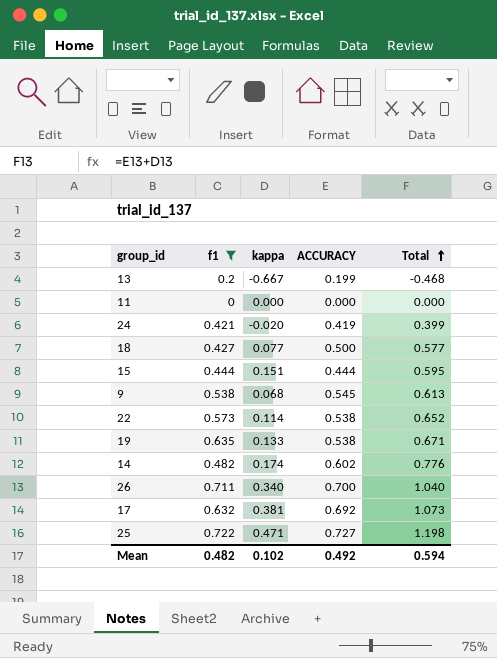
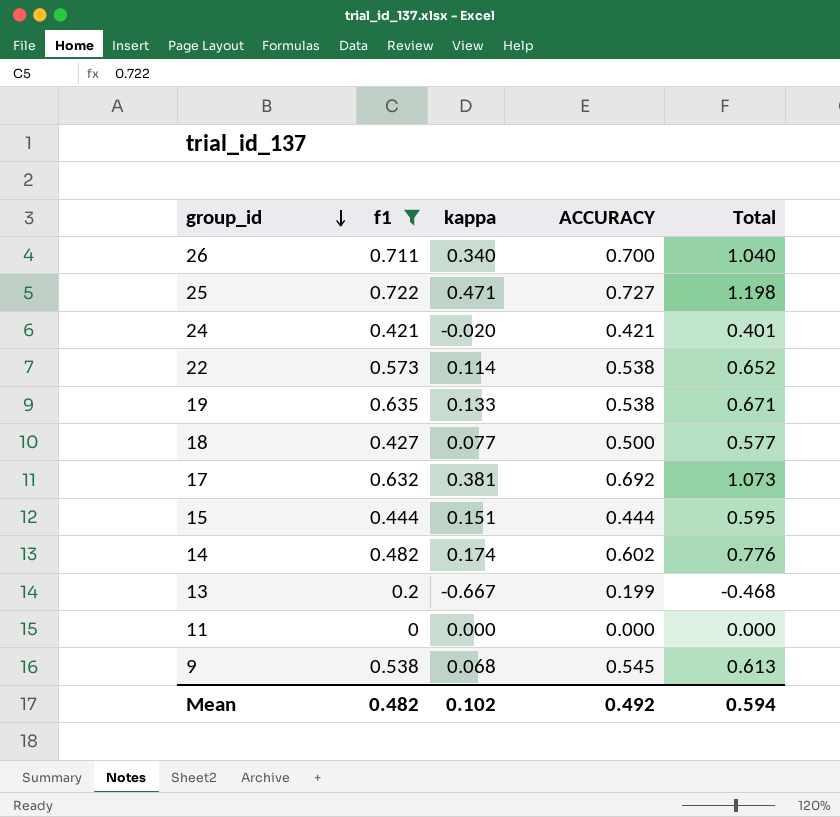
row order: Total ascending -> group_id descending
24 | ACCURACY: 0.419 -> 0.421
24 | Total: 0.399 -> 0.401

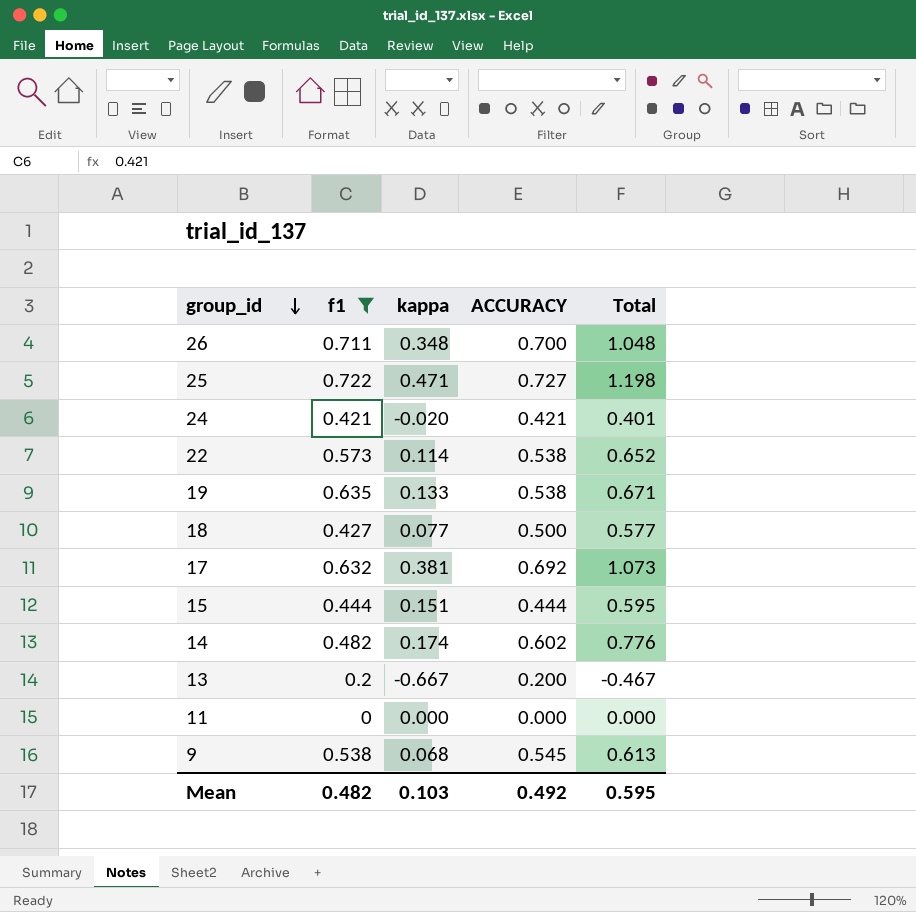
26 | kappa: 0.340 -> 0.348
26 | Total: 1.040 -> 1.048
13 | ACCURACY: 0.199 -> 0.200
13 | Total: -0.468 -> -0.467
Mean | kappa: 0.102 -> 0.103
Mean | Total: 0.594 -> 0.595

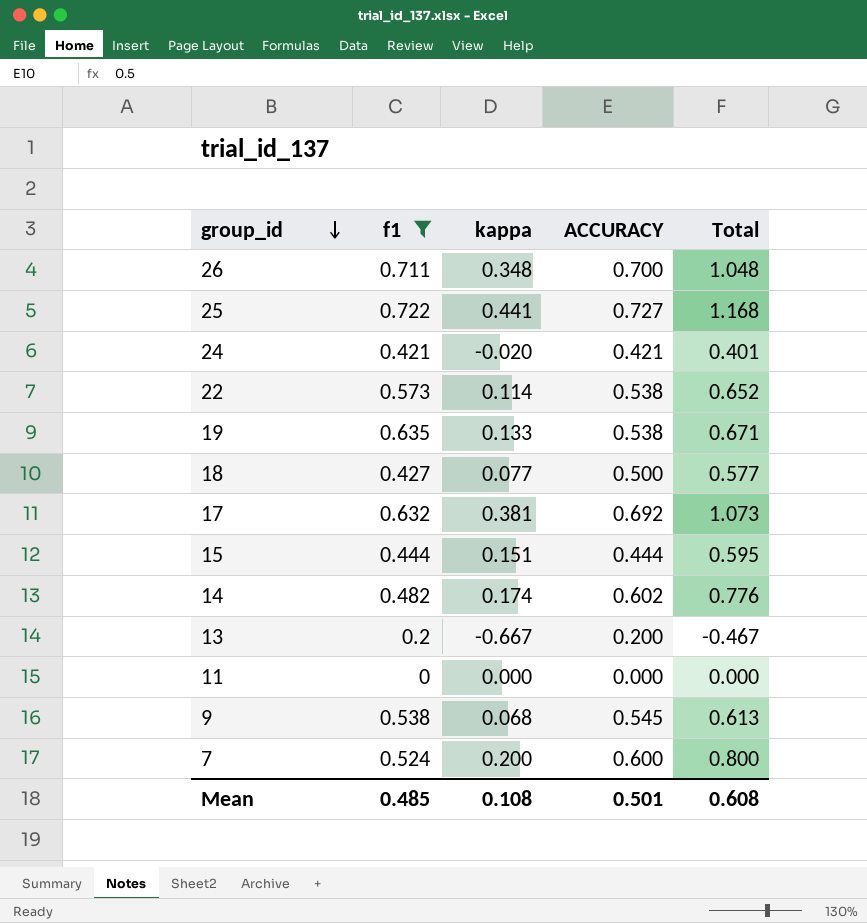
25 | kappa: 0.471 -> 0.441
25 | Total: 1.198 -> 1.168
row 7: none -> 0.524 | 0.200 | 0.600 | 0.800
Mean | f1: 0.482 -> 0.485
Mean | kappa: 0.103 -> 0.108
Mean | ACCURACY: 0.492 -> 0.501
Mean | Total: 0.595 -> 0.608

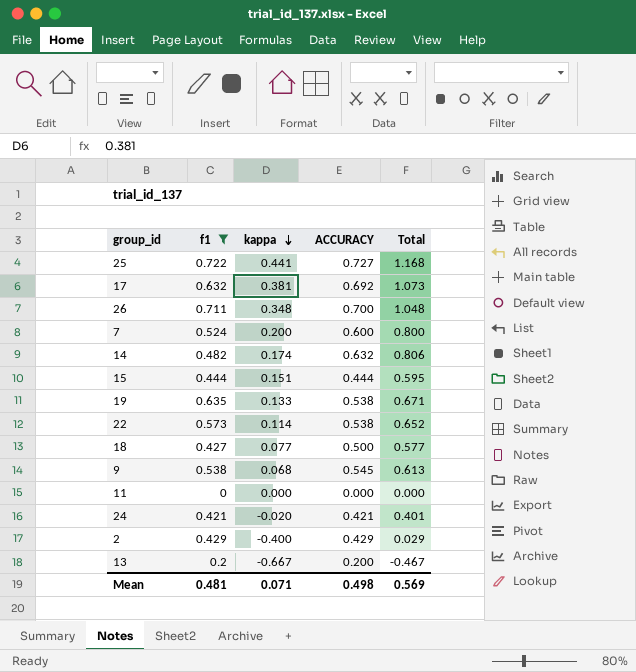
row order: group_id descending -> kappa descending
14 | ACCURACY: 0.602 -> 0.632
14 | Total: 0.776 -> 0.806
row 2: none -> 0.429 | -0.400 | 0.429 | 0.029
Mean | f1: 0.485 -> 0.481
Mean | kappa: 0.108 -> 0.071
Mean | ACCURACY: 0.501 -> 0.498
Mean | Total: 0.608 -> 0.569

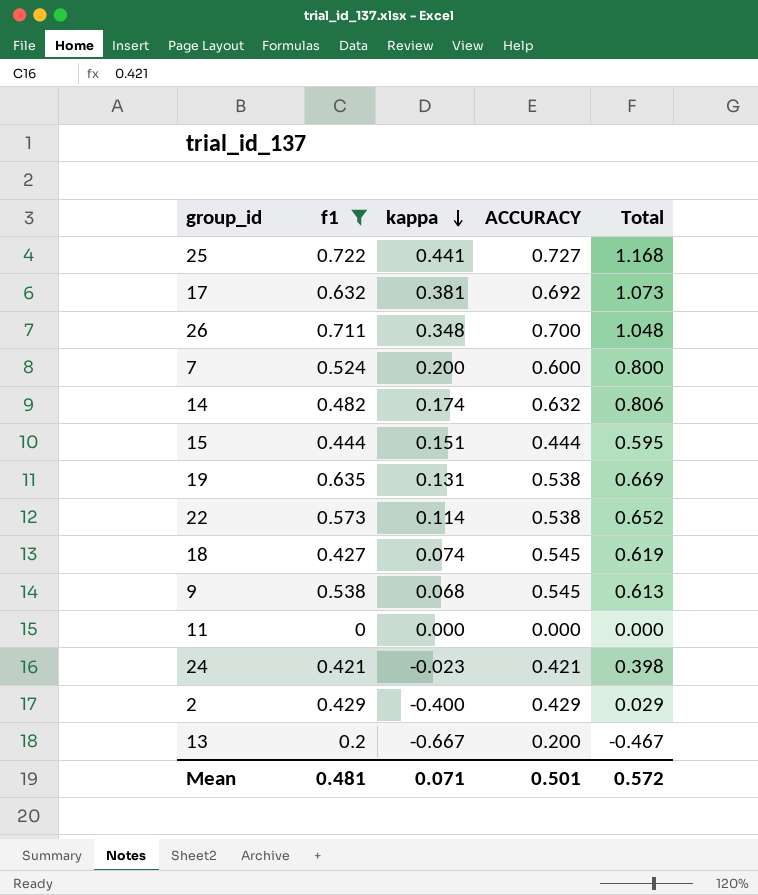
19 | kappa: 0.133 -> 0.131
19 | Total: 0.671 -> 0.669
18 | kappa: 0.077 -> 0.074
18 | ACCURACY: 0.500 -> 0.545
18 | Total: 0.577 -> 0.619
24 | kappa: -0.020 -> -0.023
24 | Total: 0.401 -> 0.398
Mean | ACCURACY: 0.498 -> 0.501
Mean | Total: 0.569 -> 0.572

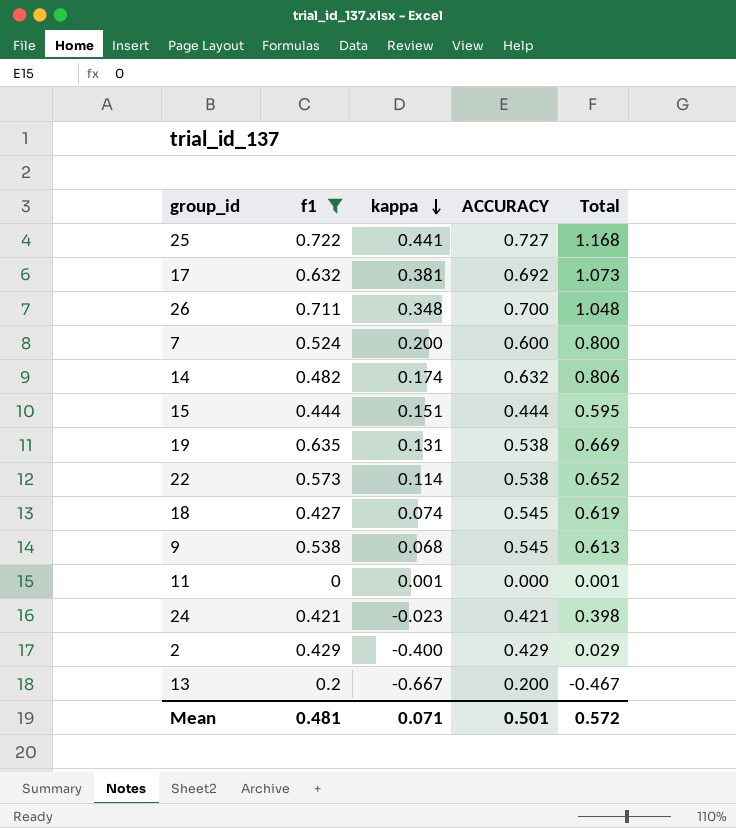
11 | kappa: 0.000 -> 0.001
11 | Total: 0.000 -> 0.001

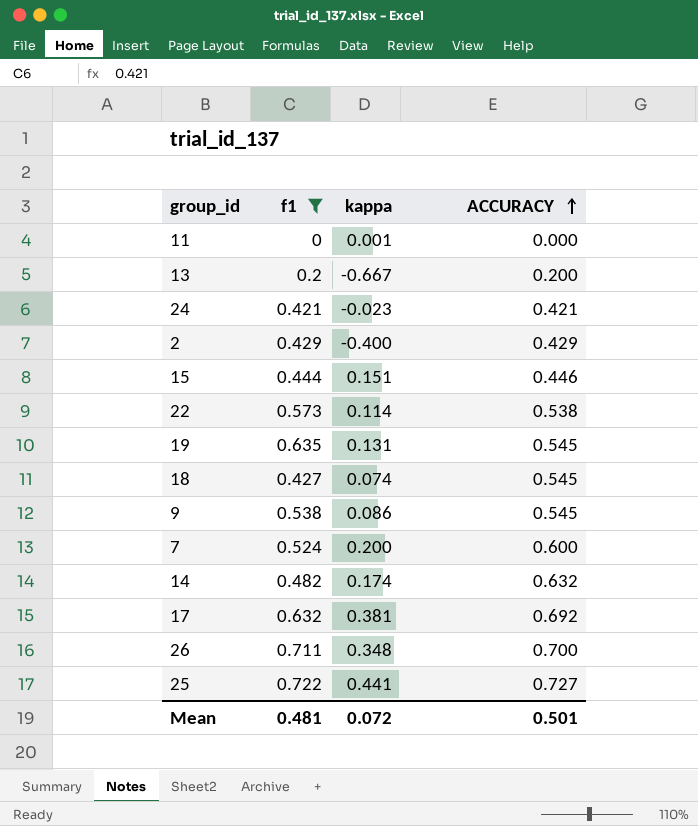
row order: kappa descending -> ACCURACY ascending
column Total | formula: [kappa] + [ACCURACY] -> none
15 | ACCURACY: 0.444 -> 0.446
19 | ACCURACY: 0.538 -> 0.545
9 | kappa: 0.068 -> 0.086
Mean | kappa: 0.071 -> 0.072

